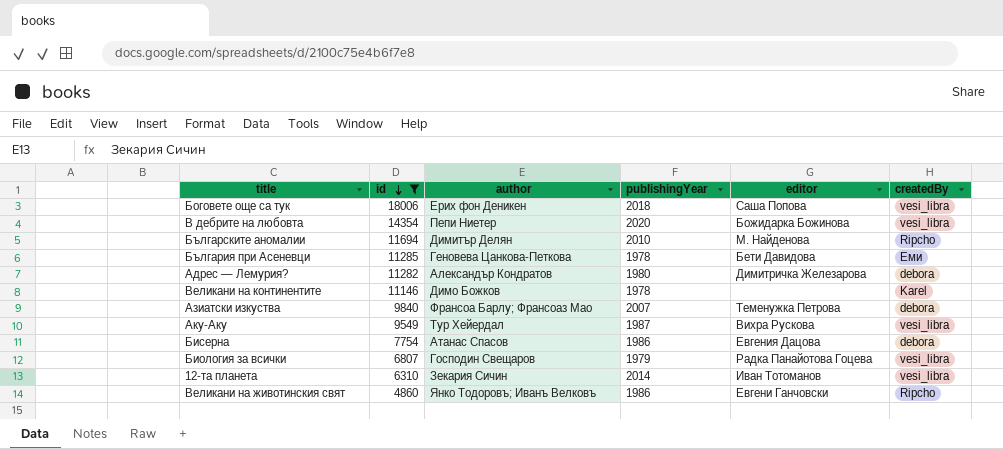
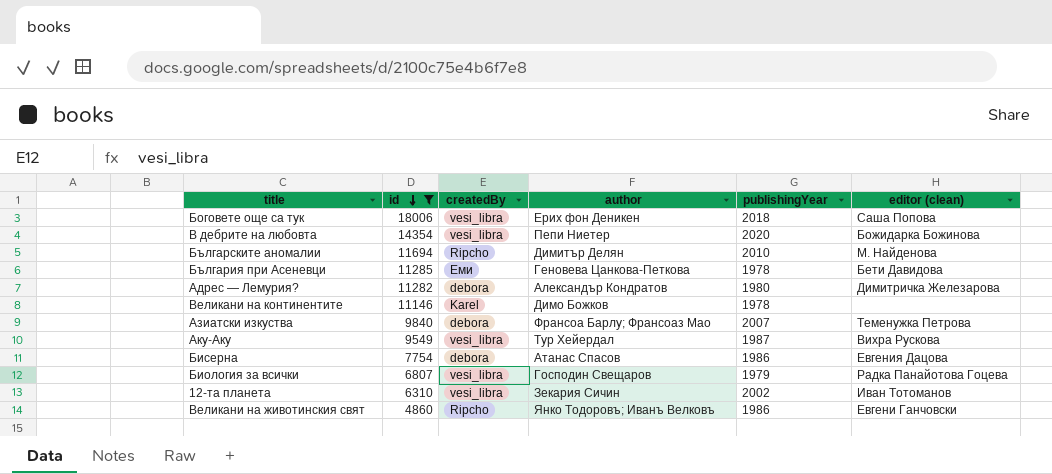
column createdBy | position: 6 -> 3
column name: editor -> editor (clean)
12-та планета | publishingYear: 2014 -> 2002

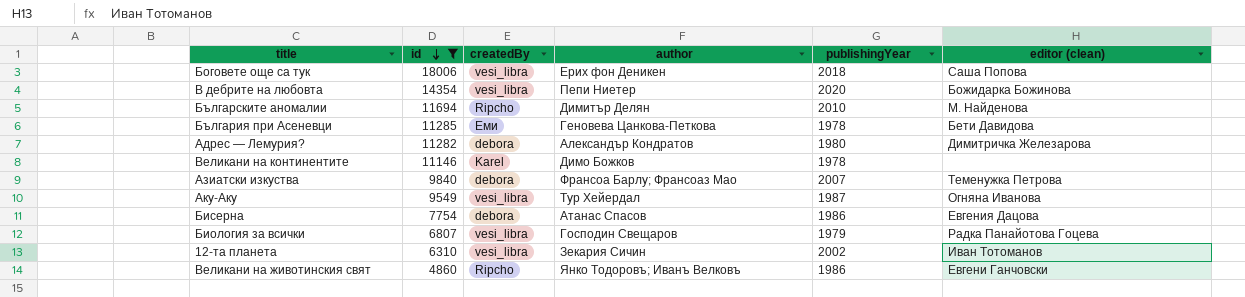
Аку-Аку | editor (clean): Вихра Рускова -> Огняна Иванова

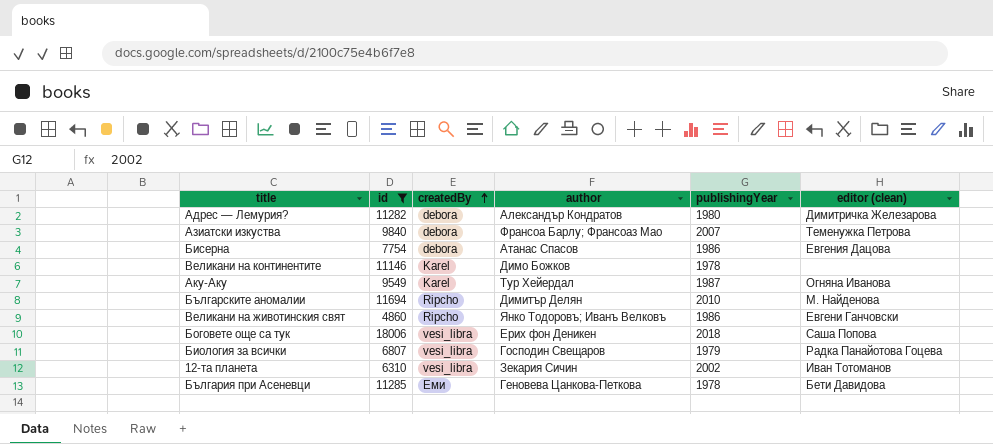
row order: id descending -> createdBy ascending
row В дебрите на любовта: 14354 | vesi_libra | Пепи Ниетер | 2020 | Божидарка Божинова -> none
Аку-Аку | createdBy: vesi_libra -> Karel

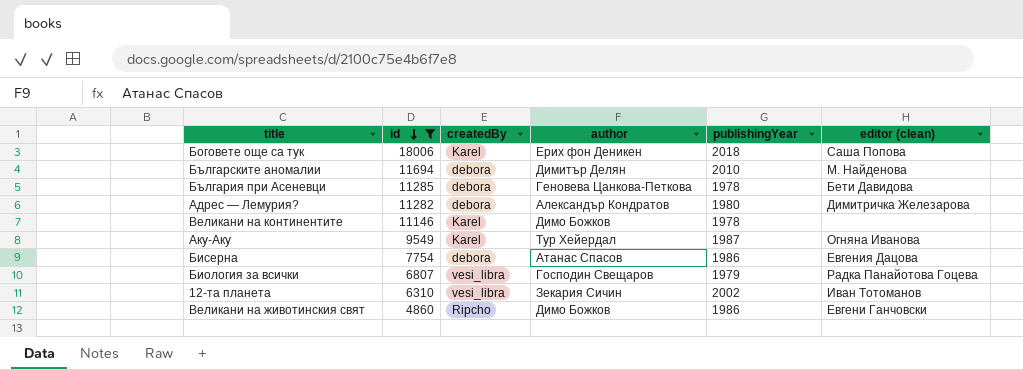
row order: createdBy ascending -> id descending
row Азиатски изкуства: 9840 | debora | Франсоа Барлу; Франсоаз Мао | 2007 | Теменужка Петрова -> none
Боговете още са тук | createdBy: vesi_libra -> Karel
Българските аномалии | createdBy: Ripcho -> debora
България при Асеневци | createdBy: Еми -> debora
Великани на животинския свят | author: Янко Тодоровъ; Иванъ Велковъ -> Димо Божков

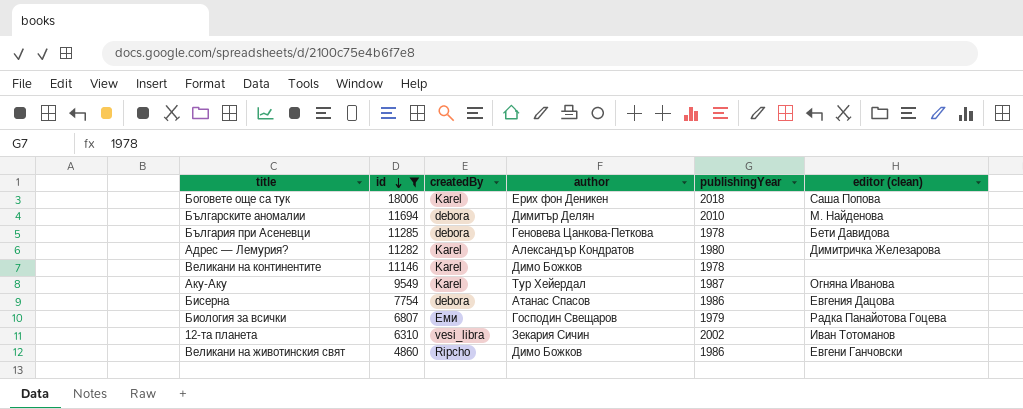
Адрес — Лемурия? | createdBy: debora -> Karel
Биология за всички | createdBy: vesi_libra -> Еми

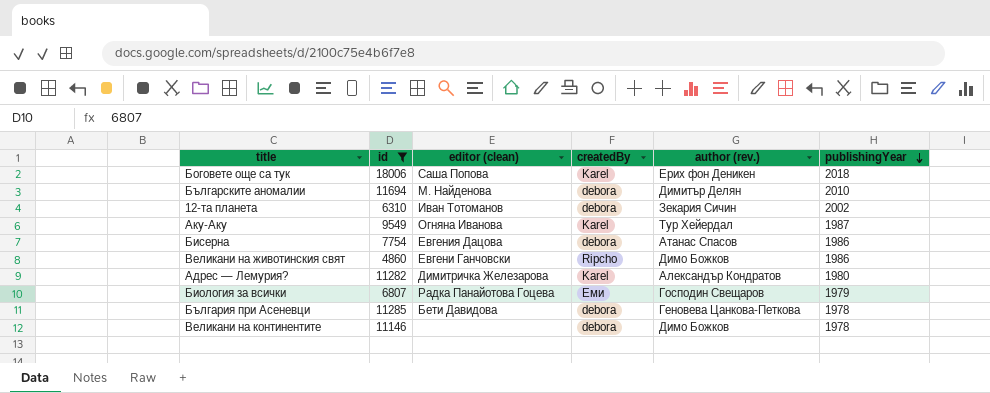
row order: id descending -> publishingYear descending
column editor (clean) | position: 6 -> 3
column name: author -> author (rev.)
12-та планета | createdBy: vesi_libra -> debora
Великани на континентите | createdBy: Karel -> debora

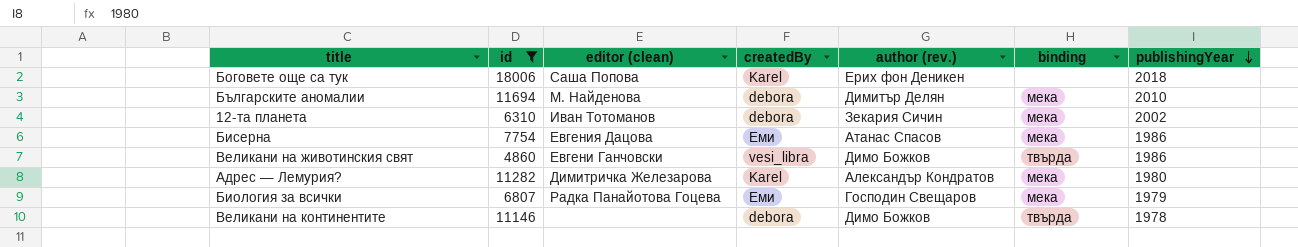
column binding | position: none -> 6
row Аку-Аку: 9549 | Огняна Иванова | Karel | Тур Хейердал | 1987 -> none
row България при Асеневци: 11285 | Бети Давидова | debora | Геновева Цанкова-Петкова | 1978 -> none
Бисерна | createdBy: debora -> Еми
Великани на животинския свят | createdBy: Ripcho -> vesi_libra

